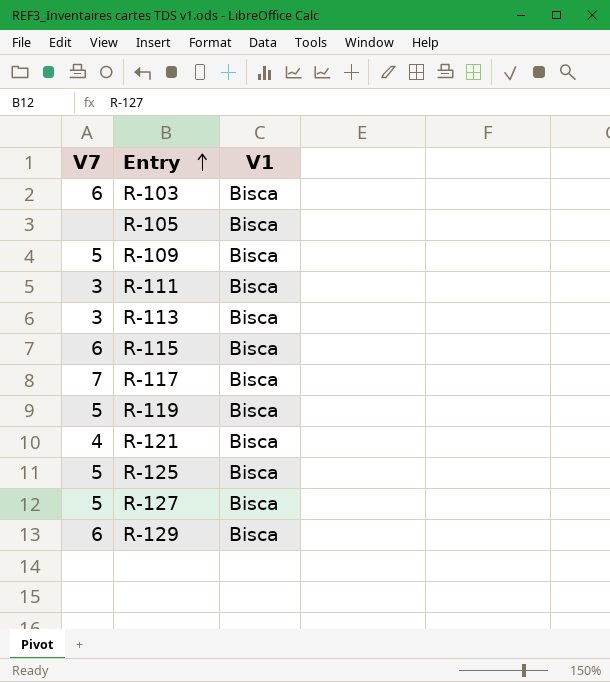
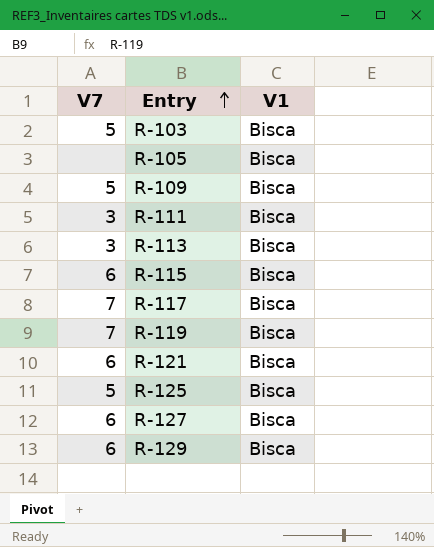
R-103 | V7: 6 -> 5
R-119 | V7: 5 -> 7
R-121 | V7: 4 -> 6
R-127 | V7: 5 -> 6

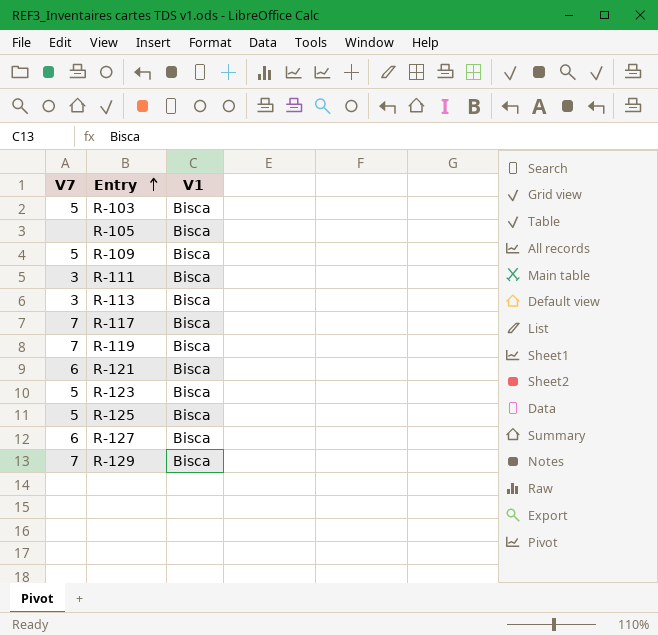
row R-115: 6 | Bisca -> none
row R-123: none -> 5 | Bisca
R-129 | V7: 6 -> 7

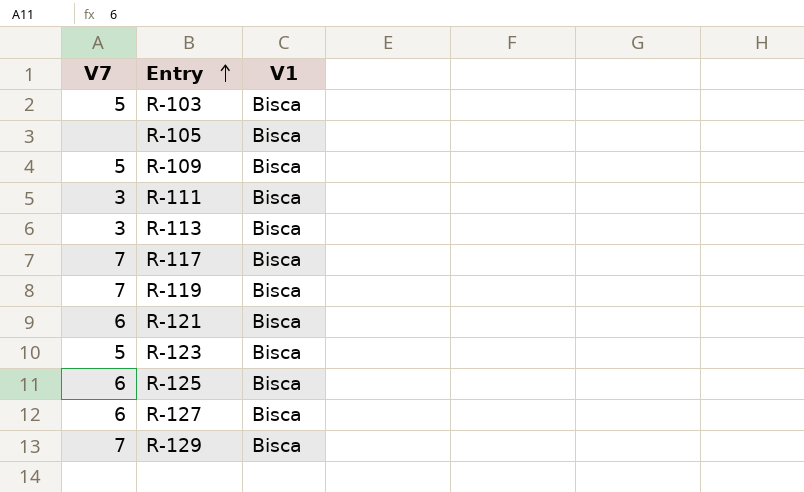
R-125 | V7: 5 -> 6

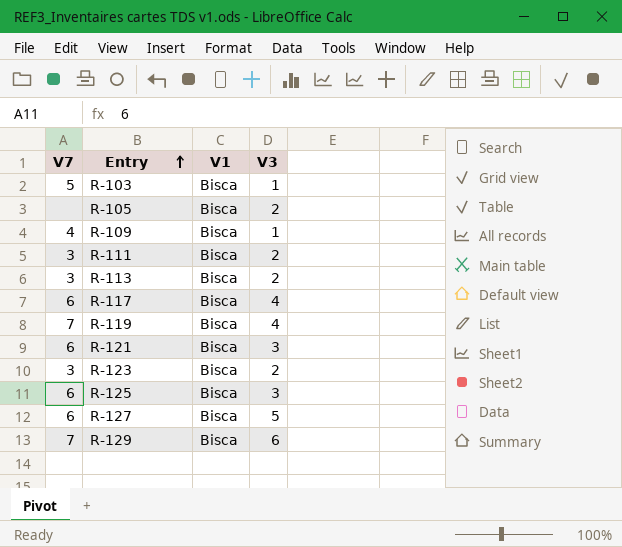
column V3 | position: none -> 4
R-109 | V7: 5 -> 4
R-117 | V7: 7 -> 6
R-123 | V7: 5 -> 3

